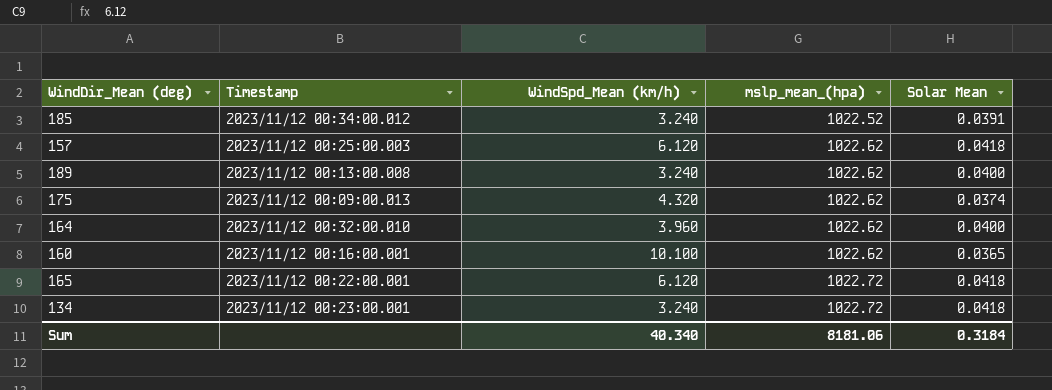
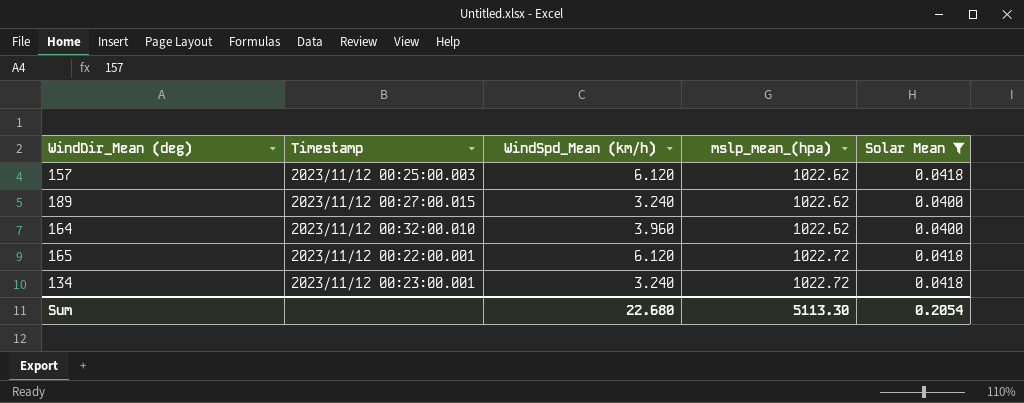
filter: none -> Solar Mean >= 0.0400
189 | Timestamp: 2023/11/12 00:13:00.008 -> 2023/11/12 00:27:00.015
Sum | WindSpd_Mean (km/h): 40.340 -> 22.680
Sum | mslp_mean_(hpa): 8181.06 -> 5113.30
Sum | Solar Mean: 0.3184 -> 0.2054

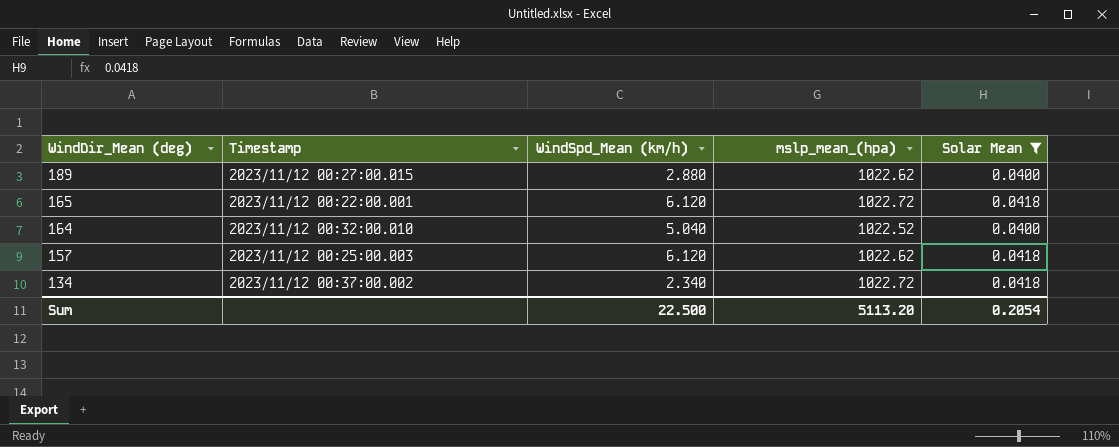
row order: mslp_mean_(hpa) ascending -> WindDir_Mean (deg) descending
189 | WindSpd_Mean (km/h): 3.240 -> 2.880
164 | WindSpd_Mean (km/h): 3.960 -> 5.040
164 | mslp_mean_(hpa): 1022.62 -> 1022.52
134 | Timestamp: 2023/11/12 00:23:00.001 -> 2023/11/12 00:37:00.002
134 | WindSpd_Mean (km/h): 3.240 -> 2.340
Sum | WindSpd_Mean (km/h): 22.680 -> 22.500
Sum | mslp_mean_(hpa): 5113.30 -> 5113.20

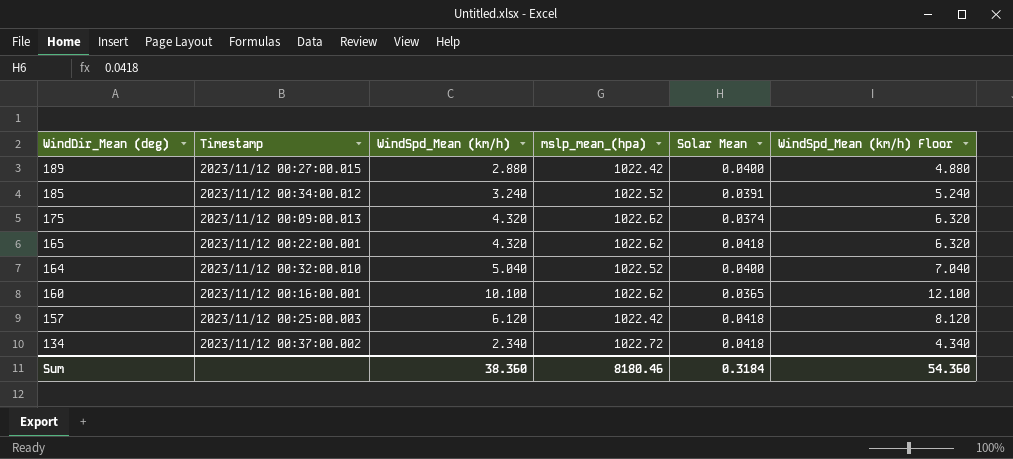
filter: Solar Mean >= 0.0400 -> none
column WindSpd_Mean (km/h) Floor | formula: none -> [WindSpd_Mean (km/h)] + 2
189 | mslp_mean_(hpa): 1022.62 -> 1022.42
165 | WindSpd_Mean (km/h): 6.120 -> 4.320
165 | mslp_mean_(hpa): 1022.72 -> 1022.62
157 | mslp_mean_(hpa): 1022.62 -> 1022.42
Sum | WindSpd_Mean (km/h): 22.500 -> 38.360
Sum | mslp_mean_(hpa): 5113.20 -> 8180.46
Sum | Solar Mean: 0.2054 -> 0.3184

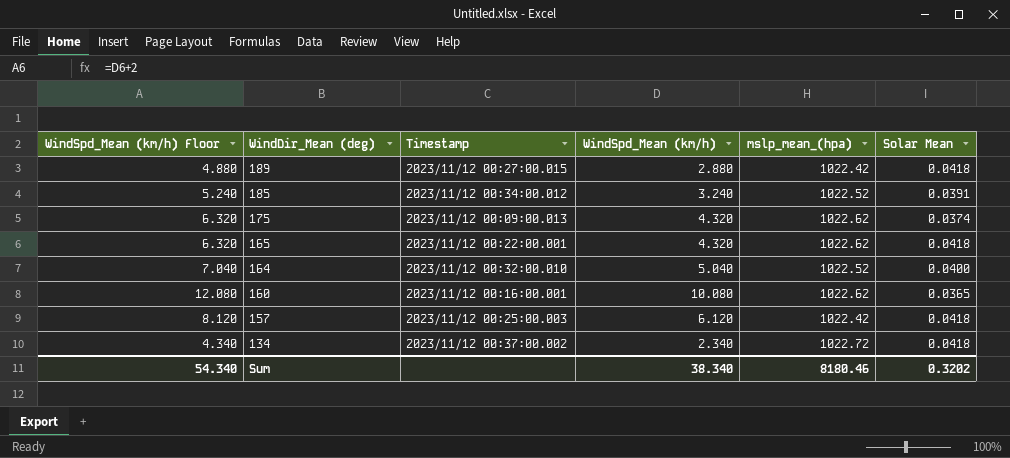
column WindSpd_Mean (km/h) Floor | position: 6 -> 1
189 | Solar Mean: 0.0400 -> 0.0418
160 | WindSpd_Mean (km/h) Floor: 12.100 -> 12.080
160 | WindSpd_Mean (km/h): 10.100 -> 10.080
Sum | WindSpd_Mean (km/h) Floor: 54.360 -> 54.340
Sum | WindSpd_Mean (km/h): 38.360 -> 38.340
Sum | Solar Mean: 0.3184 -> 0.3202

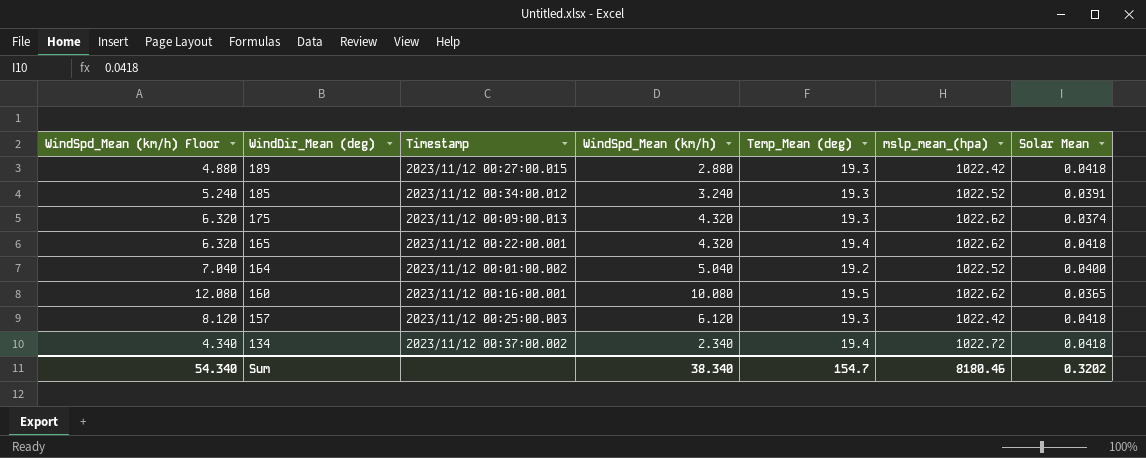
column Temp_Mean (deg) | position: none -> 5
164 | Timestamp: 2023/11/12 00:32:00.010 -> 2023/11/12 00:01:00.002

